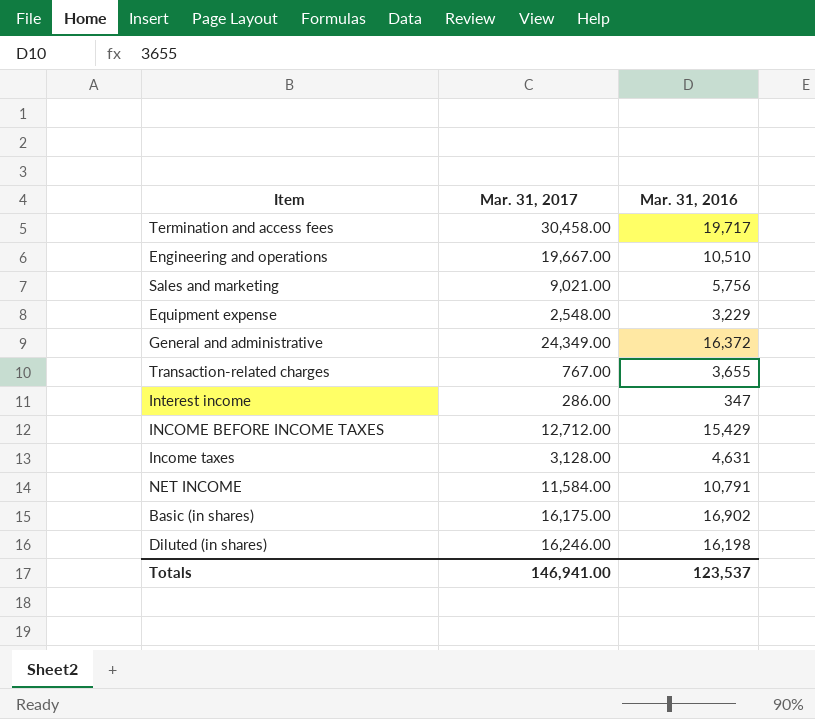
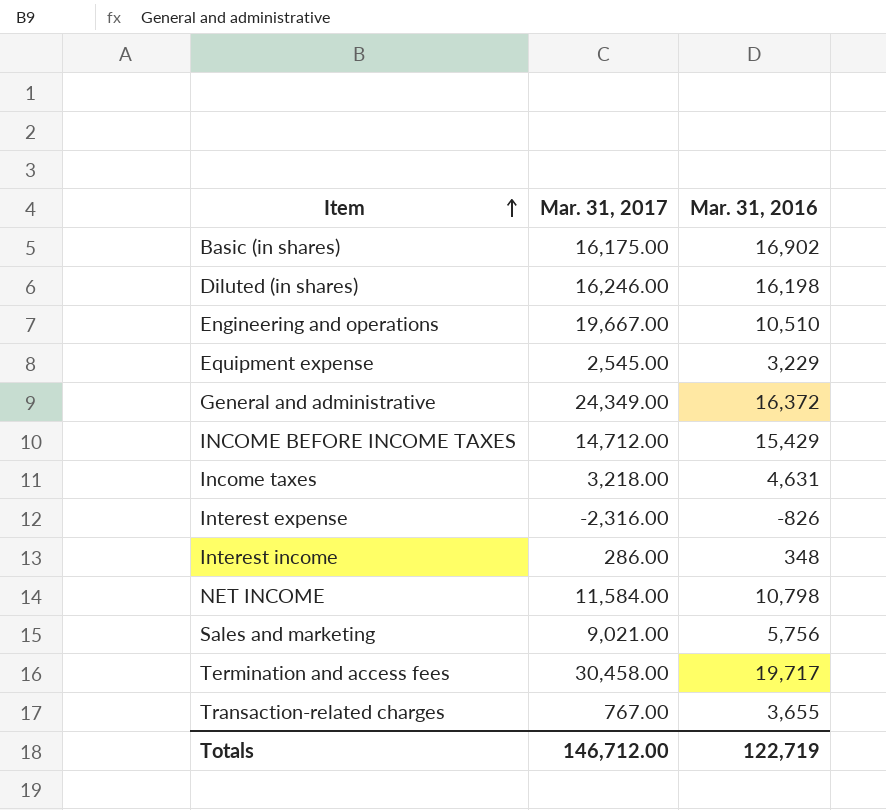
row order: none -> Item ascending
Equipment expense | Mar. 31, 2017: 2,548.00 -> 2,545.00
INCOME BEFORE INCOME TAXES | Mar. 31, 2017: 12,712.00 -> 14,712.00
Income taxes | Mar. 31, 2017: 3,128.00 -> 3,218.00
row Interest expense: none -> -2,316.00 | -826
Interest income | Mar. 31, 2016: 347 -> 348
NET INCOME | Mar. 31, 2016: 10,791 -> 10,798
Totals | Mar. 31, 2017: 146,941.00 -> 146,712.00
Totals | Mar. 31, 2016: 123,537 -> 122,719

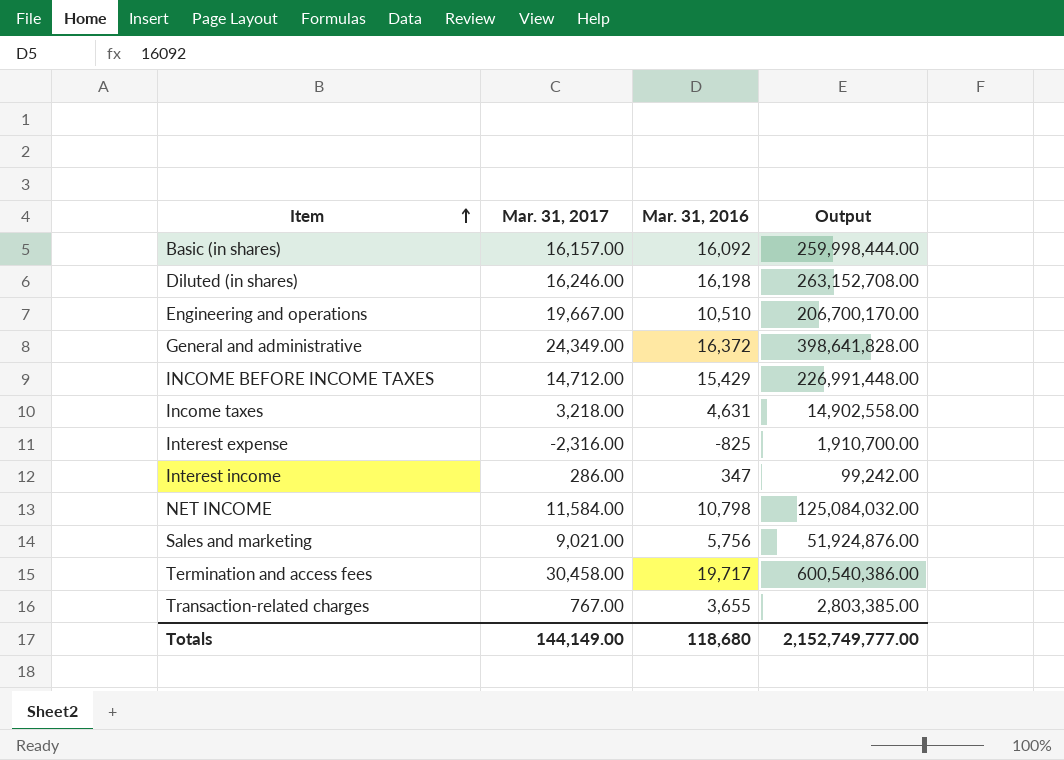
column Output | formula: none -> [Mar. 31, 2017] * [Mar. 31, 2016]
row Equipment expense: 2,545.00 | 3,229 -> none
Basic (in shares) | Mar. 31, 2017: 16,175.00 -> 16,157.00
Basic (in shares) | Mar. 31, 2016: 16,902 -> 16,092
Interest expense | Mar. 31, 2016: -826 -> -825
Interest income | Mar. 31, 2016: 348 -> 347
Totals | Mar. 31, 2017: 146,712.00 -> 144,149.00
Totals | Mar. 31, 2016: 122,719 -> 118,680

